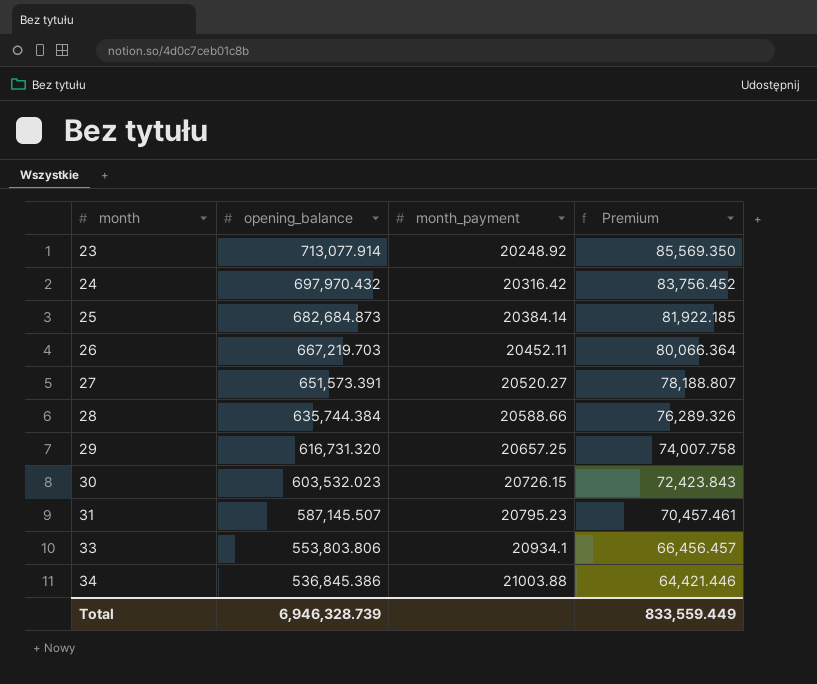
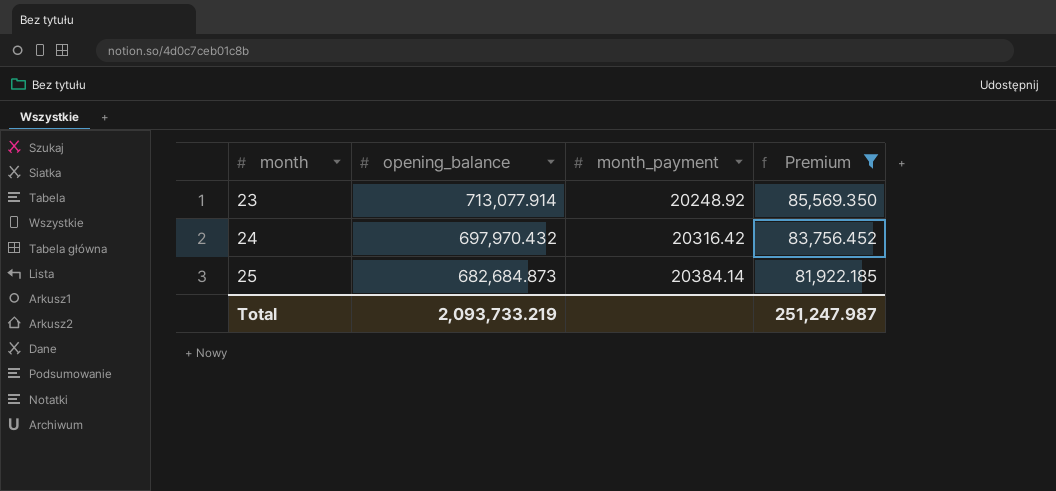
filter: none -> Premium >= 81,922.185
Total | opening_balance: 6,946,328.739 -> 2,093,733.219
Total | Premium: 833,559.449 -> 251,247.987

